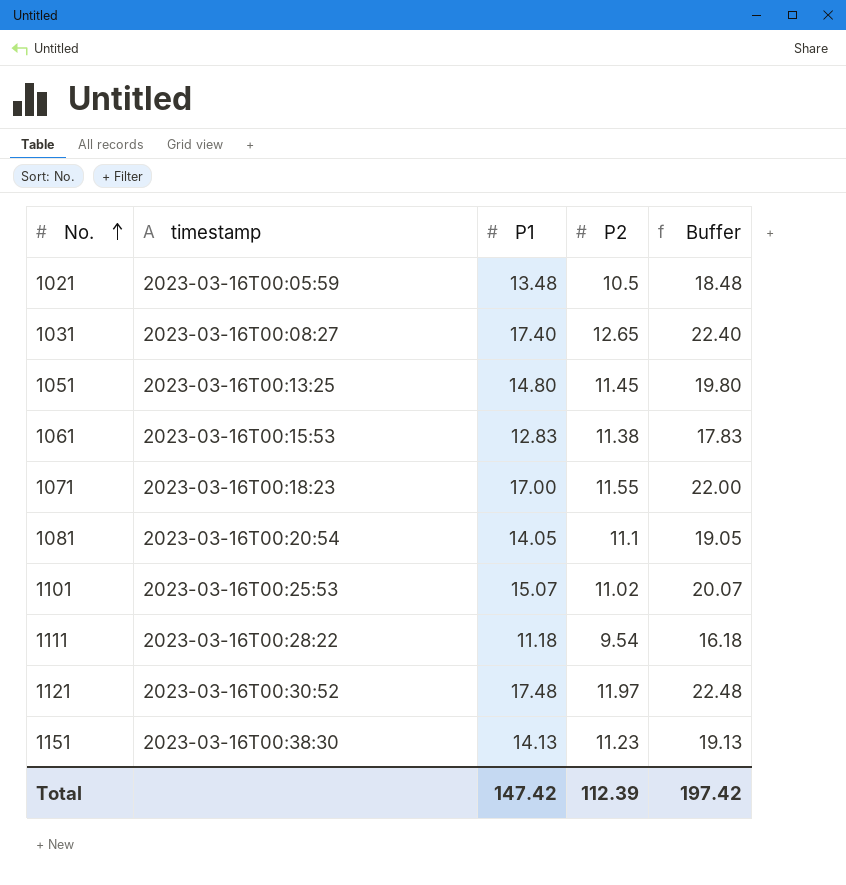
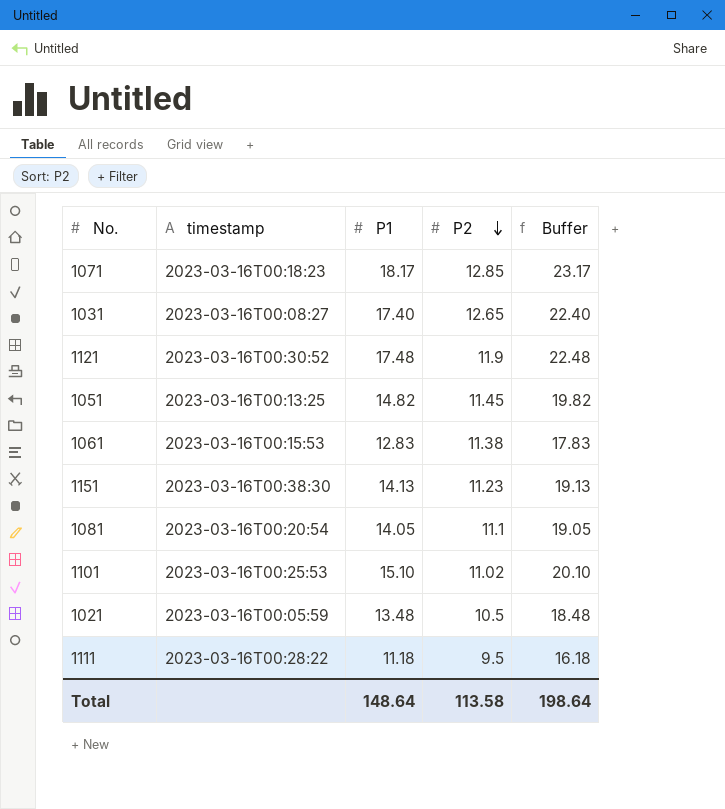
row order: No. ascending -> P2 descending
1071 | P1: 17.00 -> 18.17
1071 | P2: 11.55 -> 12.85
1071 | Buffer: 22.00 -> 23.17
1121 | P2: 11.97 -> 11.9
1051 | P1: 14.80 -> 14.82
1051 | Buffer: 19.80 -> 19.82
1101 | P1: 15.07 -> 15.10
1101 | Buffer: 20.07 -> 20.10
1111 | P2: 9.54 -> 9.5
Total | P1: 147.42 -> 148.64
Total | P2: 112.39 -> 113.58
Total | Buffer: 197.42 -> 198.64

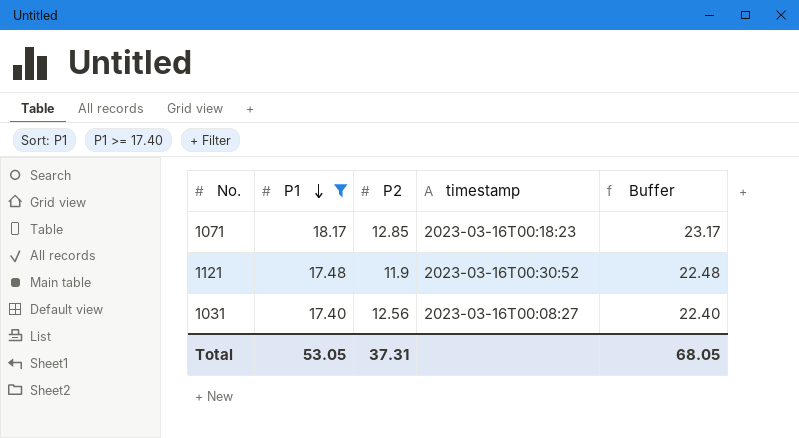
filter: none -> P1 >= 17.40
row order: P2 descending -> P1 descending
column timestamp | position: 2 -> 4
1031 | P2: 12.65 -> 12.56
Total | P1: 148.64 -> 53.05
Total | P2: 113.58 -> 37.31
Total | Buffer: 198.64 -> 68.05

